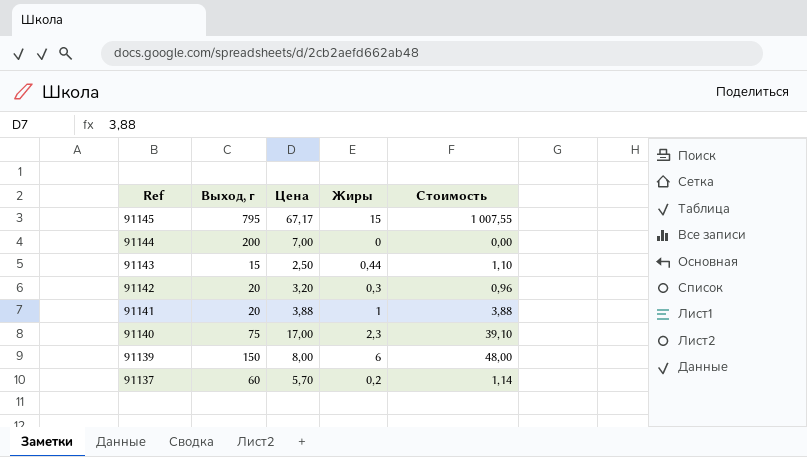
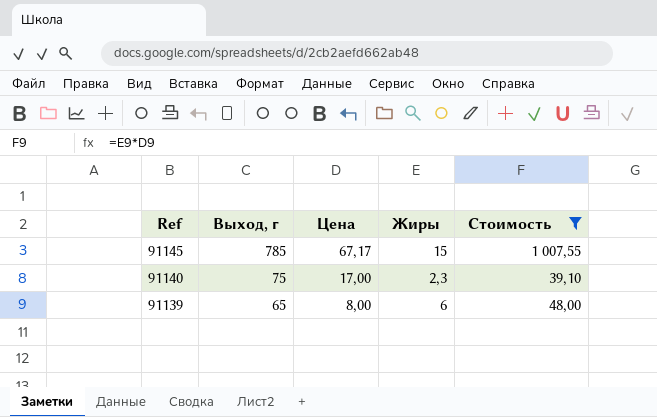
filter: none -> Стоимость >= 39,10
91145 | Выход, г: 795 -> 785
91139 | Выход, г: 150 -> 65

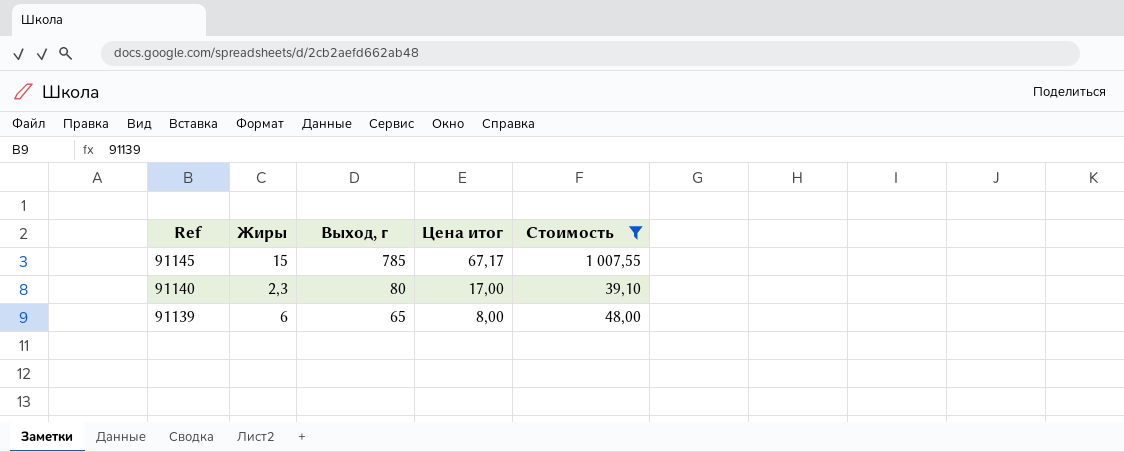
column Жиры | position: 4 -> 2
column name: Цена -> Цена итог
91140 | Выход, г: 75 -> 80

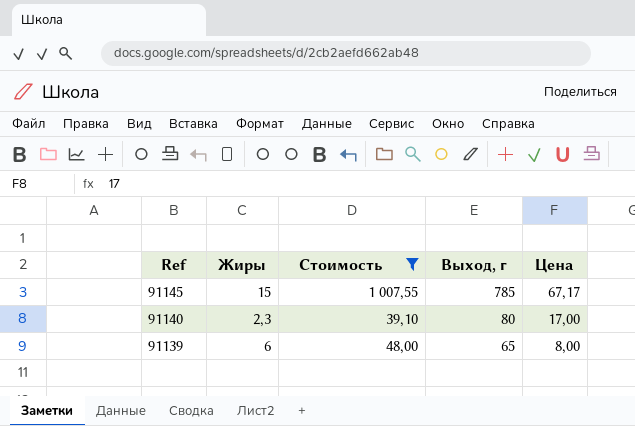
column Стоимость | position: 5 -> 3
column name: Цена итог -> Цена

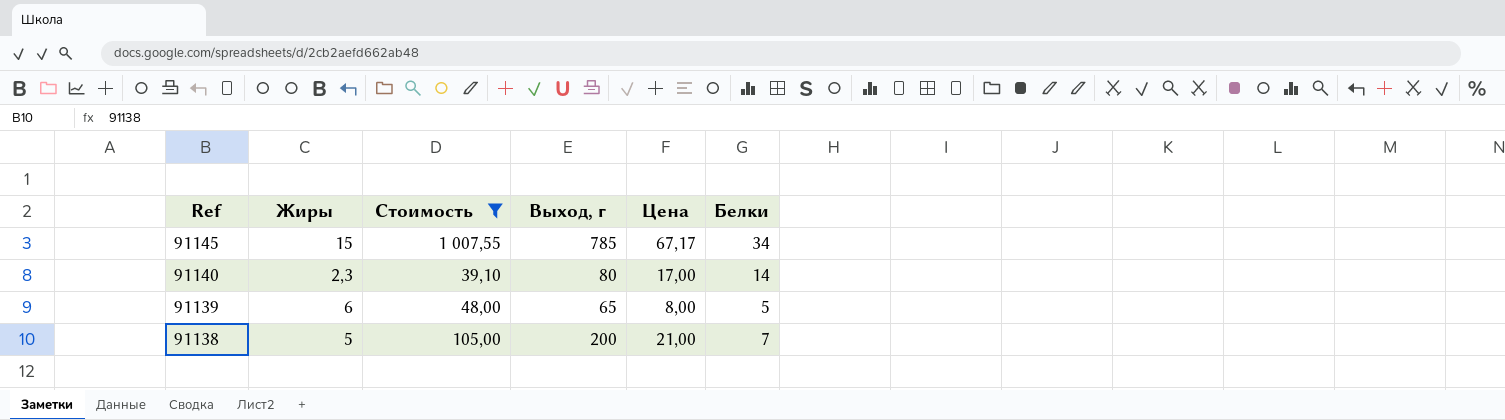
column Белки | position: none -> 6
row 91138: none -> 5 | 105,00 | 200 | 21,00 | 7

